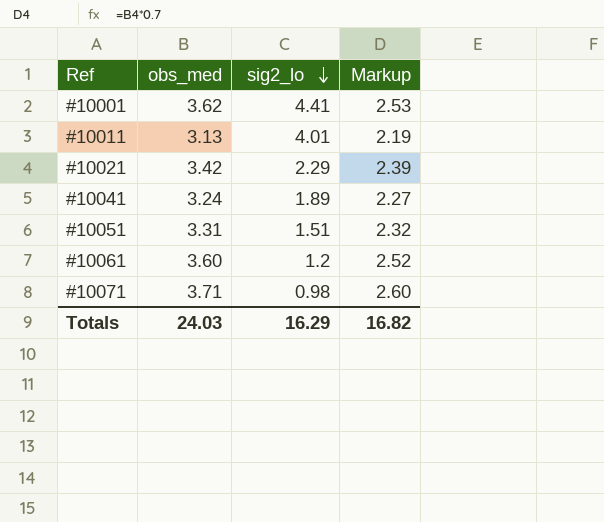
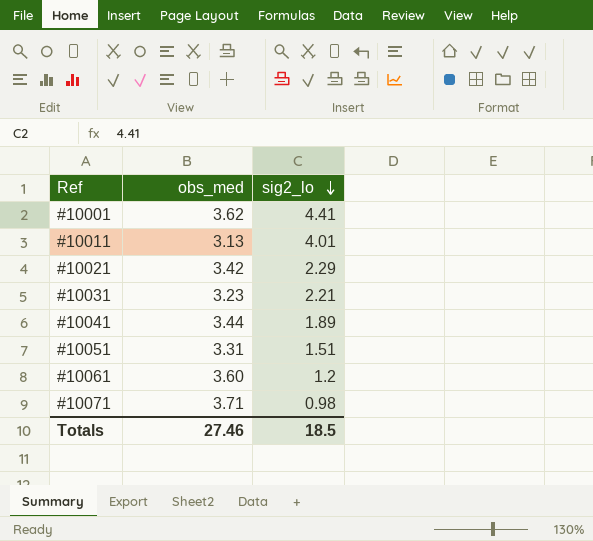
column Markup | formula: [obs_med] * 0.7 -> none
row #10031: none -> 3.23 | 2.21
#10041 | obs_med: 3.24 -> 3.44
Totals | obs_med: 24.03 -> 27.46
Totals | sig2_lo: 16.29 -> 18.5

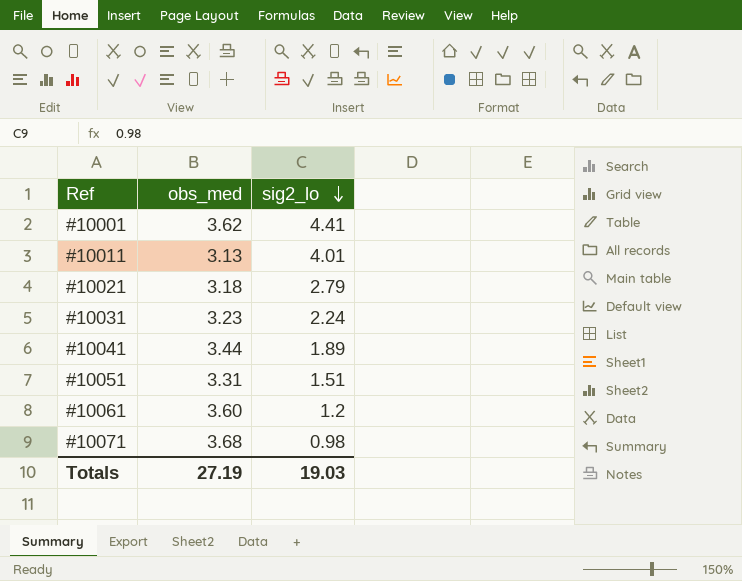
#10021 | obs_med: 3.42 -> 3.18
#10021 | sig2_lo: 2.29 -> 2.79
#10031 | sig2_lo: 2.21 -> 2.24
#10071 | obs_med: 3.71 -> 3.68
Totals | obs_med: 27.46 -> 27.19
Totals | sig2_lo: 18.5 -> 19.03

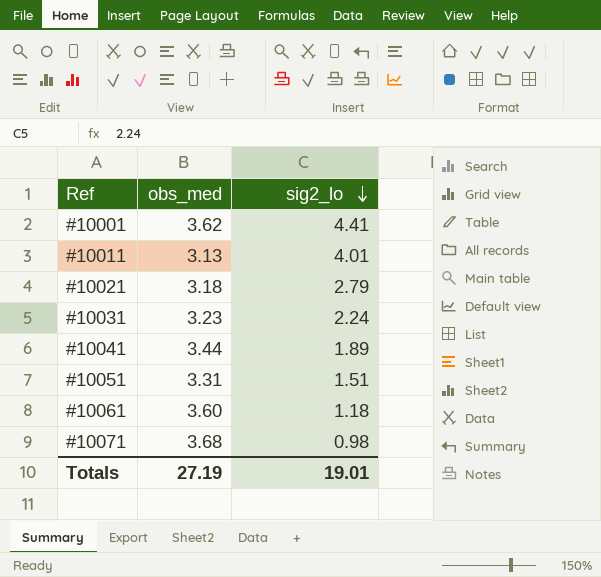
#10061 | sig2_lo: 1.2 -> 1.18
Totals | sig2_lo: 19.03 -> 19.01

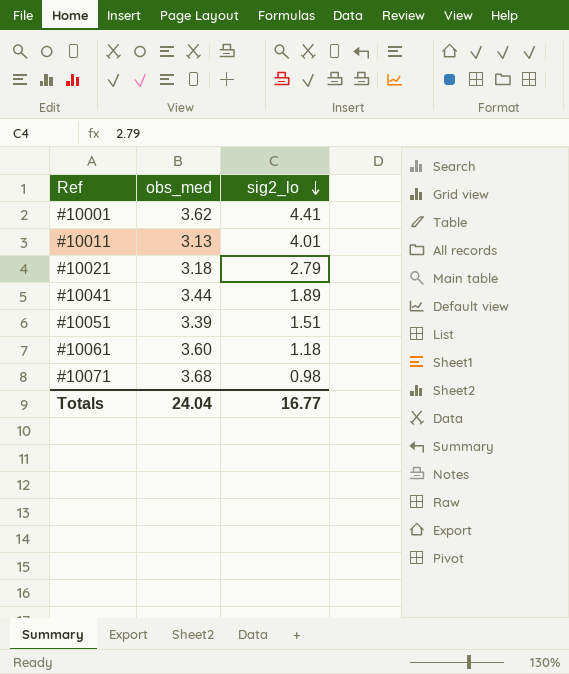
row #10031: 3.23 | 2.24 -> none
#10051 | obs_med: 3.31 -> 3.39
Totals | obs_med: 27.19 -> 24.04
Totals | sig2_lo: 19.01 -> 16.77

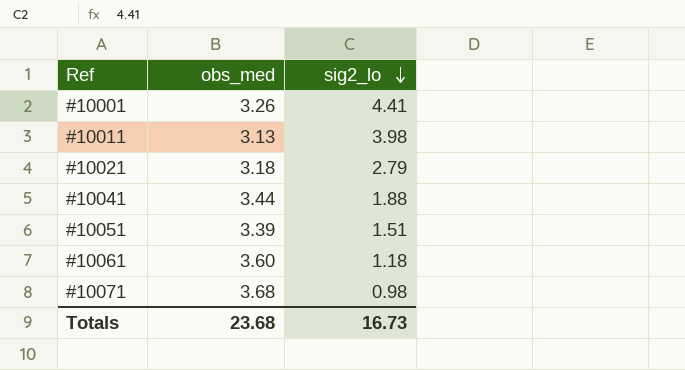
#10001 | obs_med: 3.62 -> 3.26
#10011 | sig2_lo: 4.01 -> 3.98
#10041 | sig2_lo: 1.89 -> 1.88
Totals | obs_med: 24.04 -> 23.68
Totals | sig2_lo: 16.77 -> 16.73

